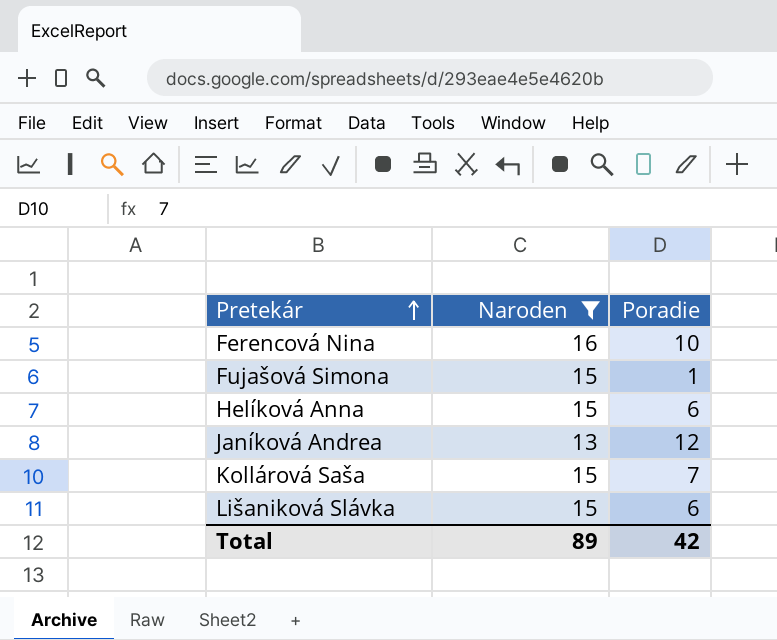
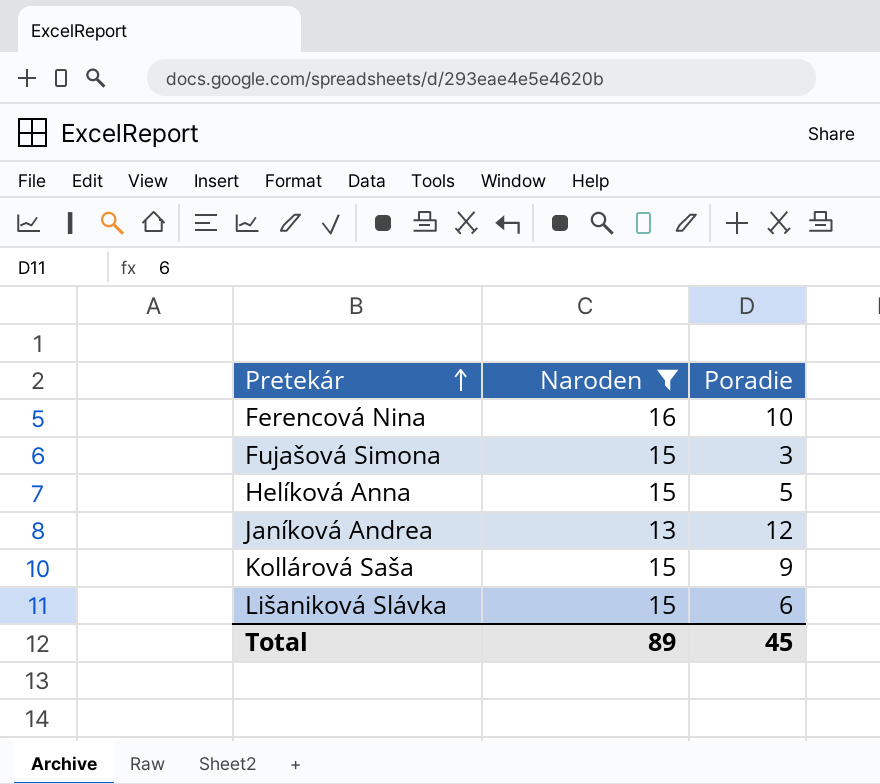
Fujašová Simona | Poradie: 1 -> 3
Helíková Anna | Poradie: 6 -> 5
Kollárová Saša | Poradie: 7 -> 9
Total | Poradie: 42 -> 45

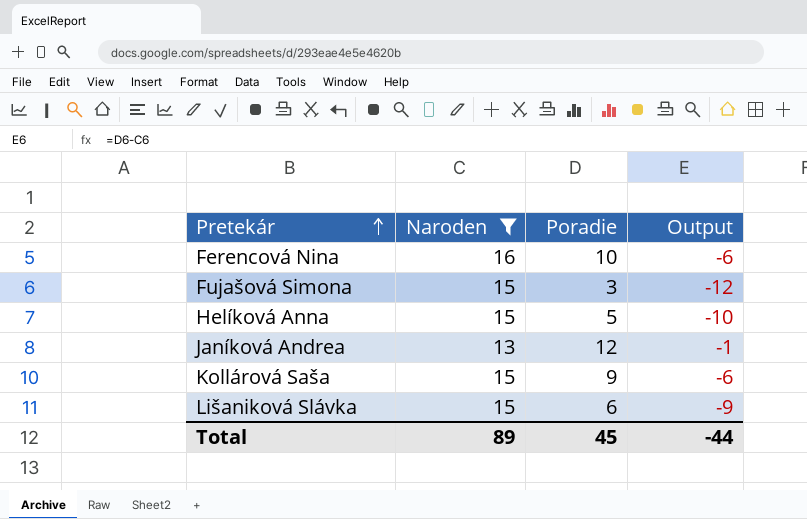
column Output | formula: none -> [Poradie] - [Naroden]

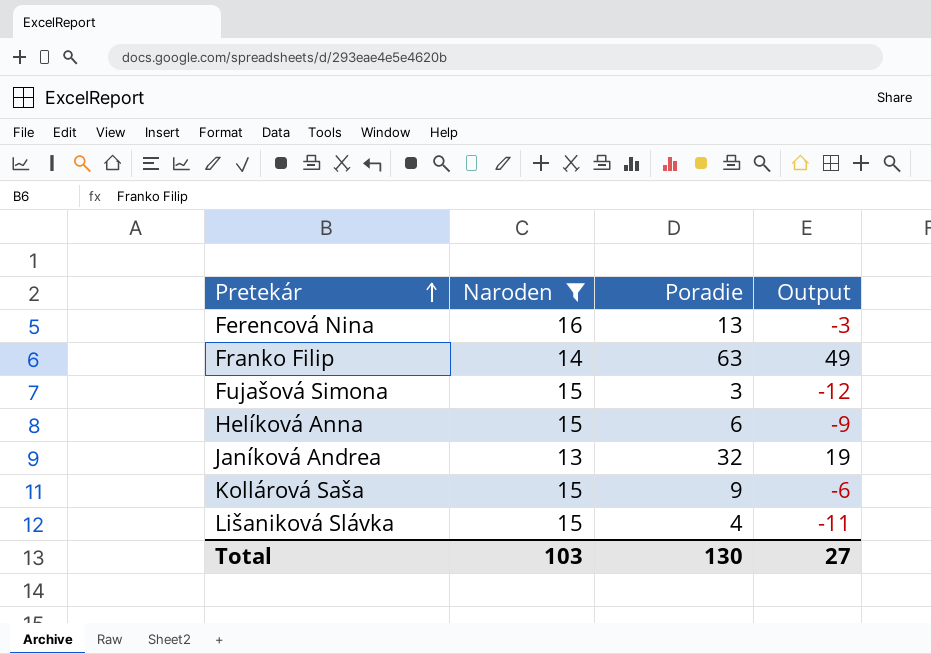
Ferencová Nina | Poradie: 10 -> 13
Ferencová Nina | Output: -6 -> -3
row Franko Filip: none -> 14 | 63 | 49
Helíková Anna | Poradie: 5 -> 6
Helíková Anna | Output: -10 -> -9
Janíková Andrea | Poradie: 12 -> 32
Janíková Andrea | Output: -1 -> 19
Lišaniková Slávka | Poradie: 6 -> 4
Lišaniková Slávka | Output: -9 -> -11
Total | Naroden: 89 -> 103
Total | Poradie: 45 -> 130
Total | Output: -44 -> 27

